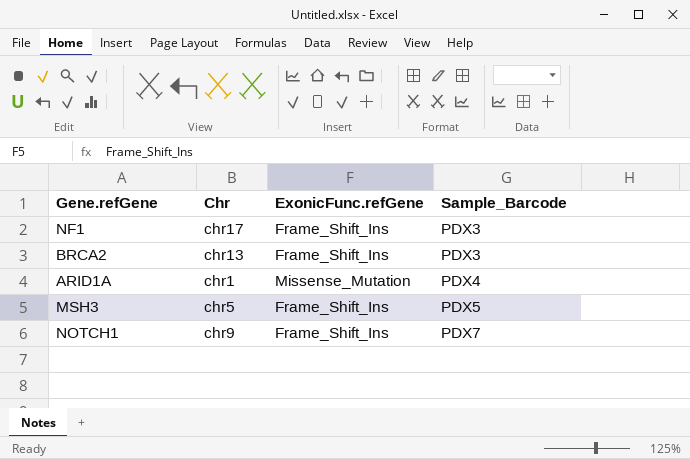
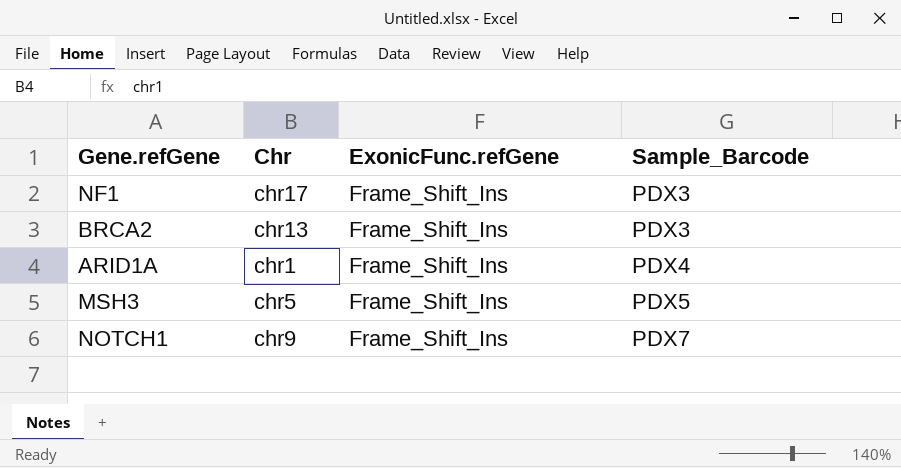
ARID1A | ExonicFunc.refGene: Missense_Mutation -> Frame_Shift_Ins

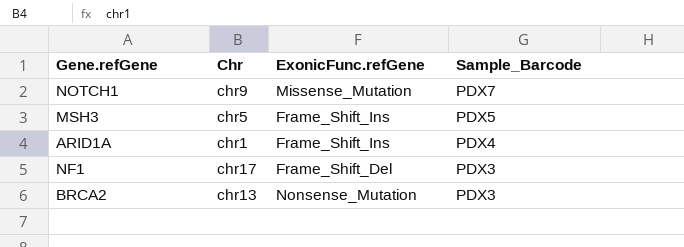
row order: Sample_Barcode ascending -> Sample_Barcode descending
NOTCH1 | ExonicFunc.refGene: Frame_Shift_Ins -> Missense_Mutation
NF1 | ExonicFunc.refGene: Frame_Shift_Ins -> Frame_Shift_Del
BRCA2 | ExonicFunc.refGene: Frame_Shift_Ins -> Nonsense_Mutation

